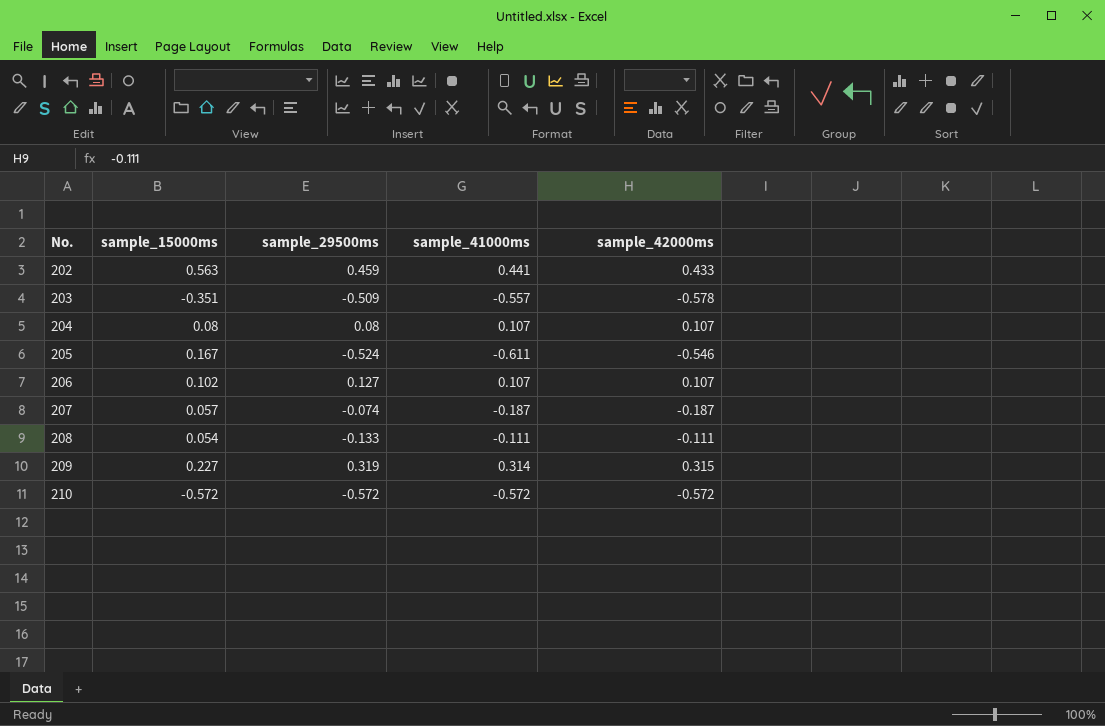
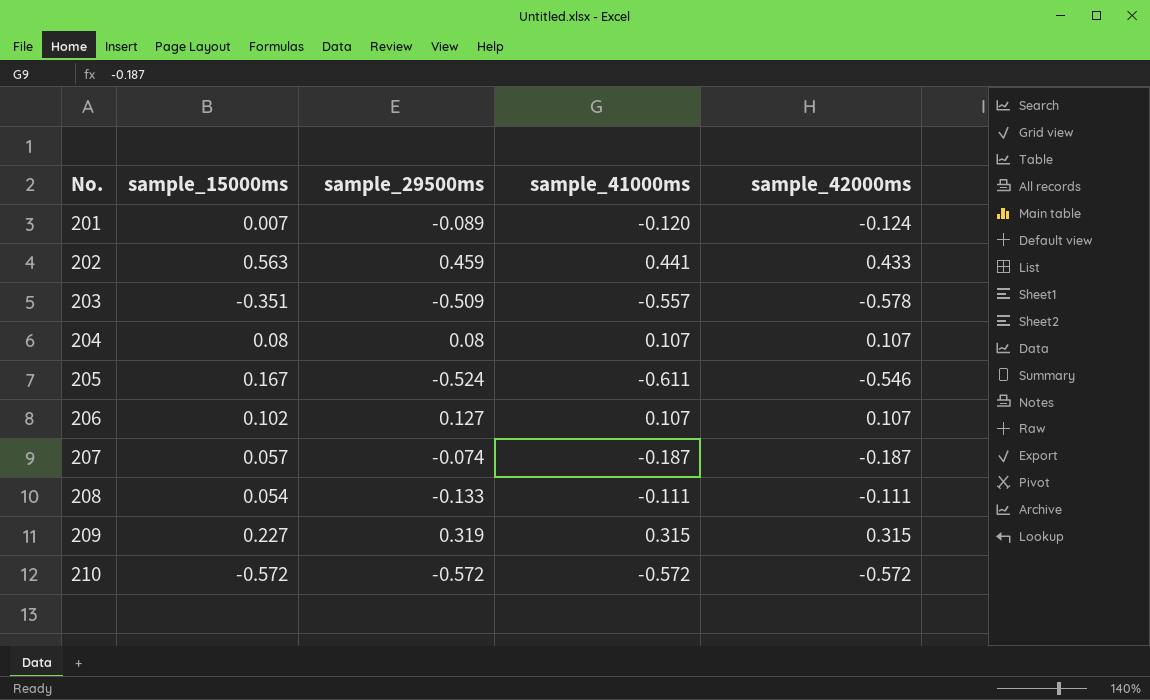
row 201: none -> 0.007 | -0.089 | -0.120 | -0.124
209 | sample_41000ms: 0.314 -> 0.315

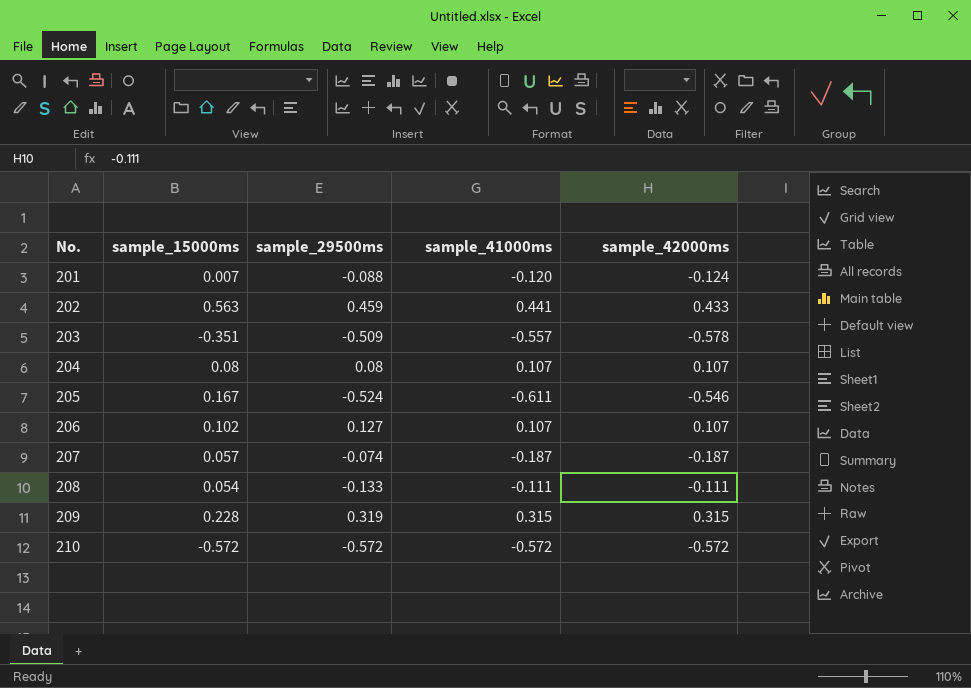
201 | sample_29500ms: -0.089 -> -0.088
209 | sample_15000ms: 0.227 -> 0.228

